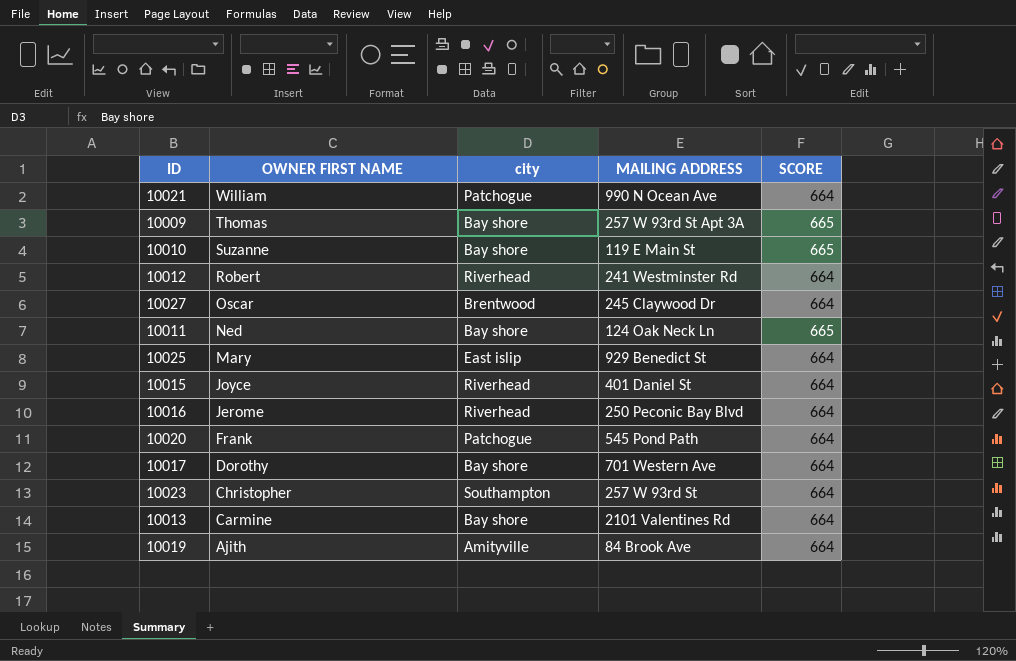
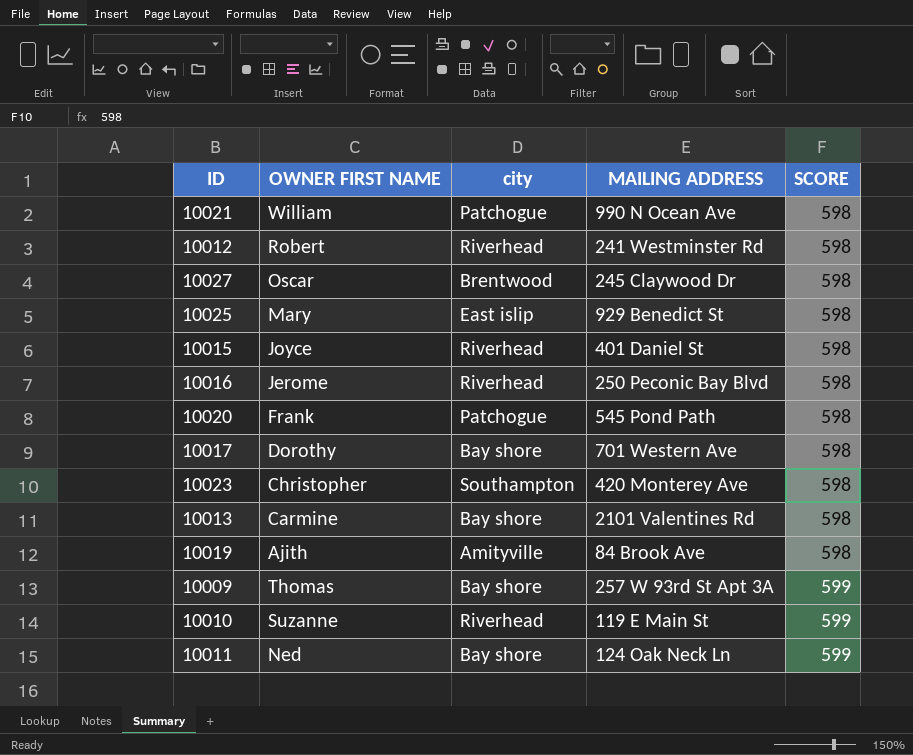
row order: OWNER FIRST NAME descending -> SCORE ascending
10021 | SCORE: 664 -> 598
10012 | SCORE: 664 -> 598
10027 | SCORE: 664 -> 598
10025 | SCORE: 664 -> 598
10015 | SCORE: 664 -> 598
10016 | SCORE: 664 -> 598
10020 | SCORE: 664 -> 598
10017 | SCORE: 664 -> 598
10023 | MAILING ADDRESS: 257 W 93rd St -> 420 Monterey Ave
10023 | SCORE: 664 -> 598
10013 | SCORE: 664 -> 598
10019 | SCORE: 664 -> 598
10009 | SCORE: 665 -> 599
10010 | city: Bay shore -> Riverhead
10010 | SCORE: 665 -> 599
10011 | SCORE: 665 -> 599

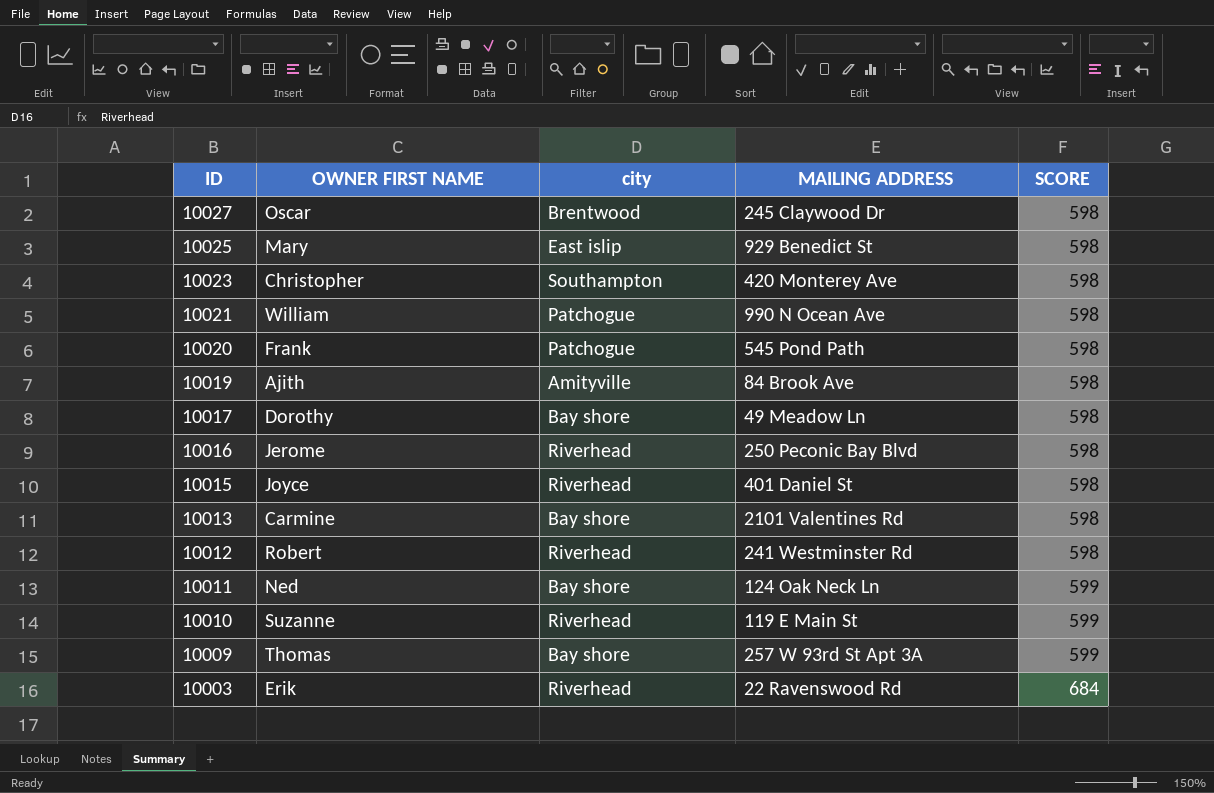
row order: SCORE ascending -> ID descending
10017 | MAILING ADDRESS: 701 Western Ave -> 49 Meadow Ln
row 10003: none -> Erik | Riverhead | 22 Ravenswood Rd | 684

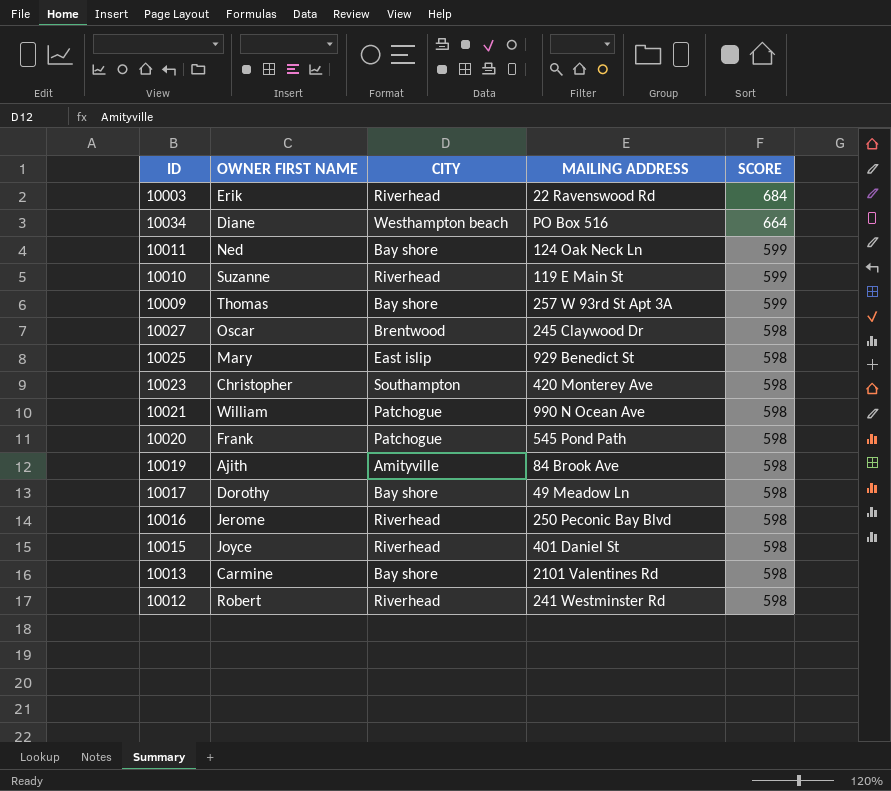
row order: ID descending -> SCORE descending
column name: city -> CITY
row 10034: none -> Diane | Westhampton beach | PO Box 516 | 664

